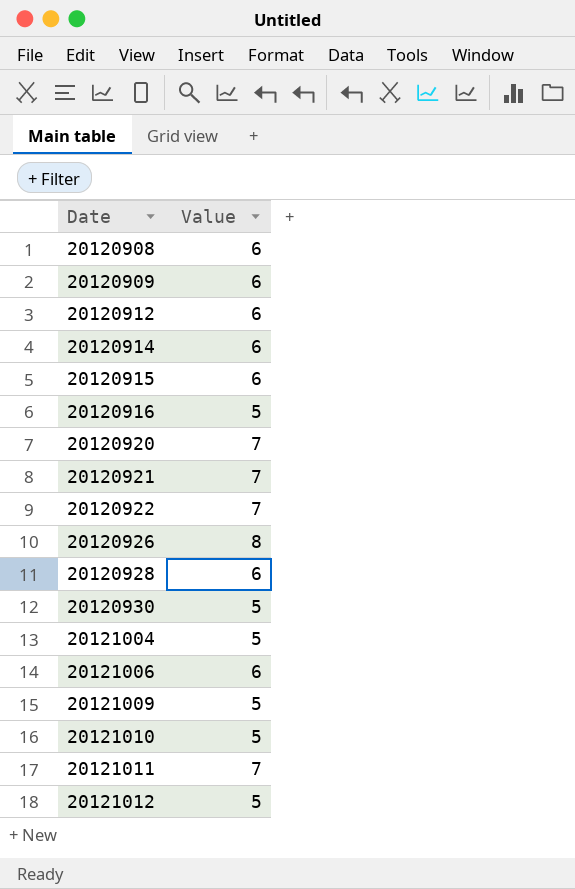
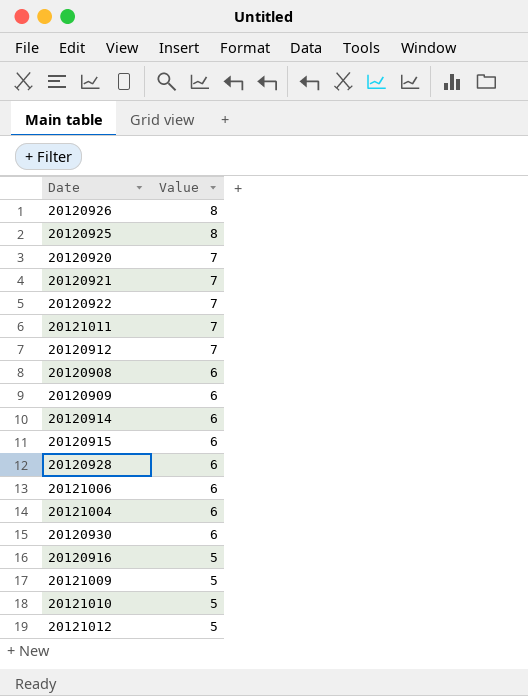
row order: Date ascending -> Value descending
row 20120925: none -> 8
20120912 | Value: 6 -> 7
20121004 | Value: 5 -> 6
20120930 | Value: 5 -> 6

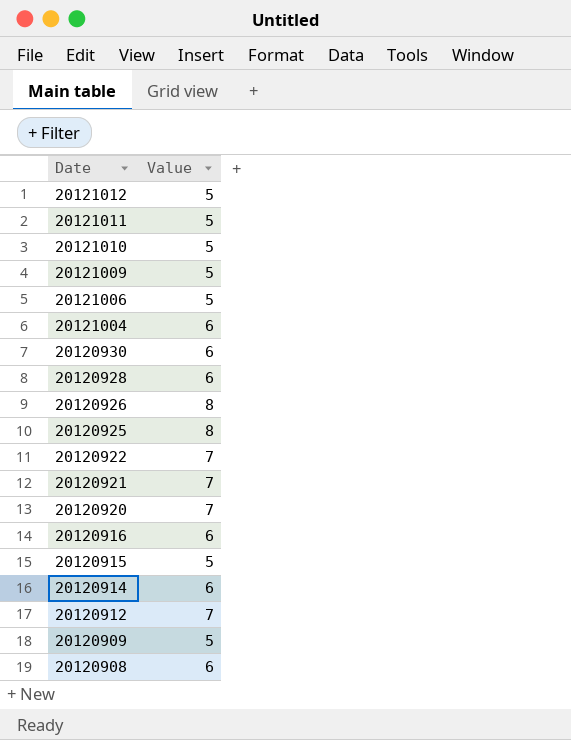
row order: Value descending -> Date descending
20121011 | Value: 7 -> 5
20121006 | Value: 6 -> 5
20120916 | Value: 5 -> 6
20120915 | Value: 6 -> 5
20120909 | Value: 6 -> 5

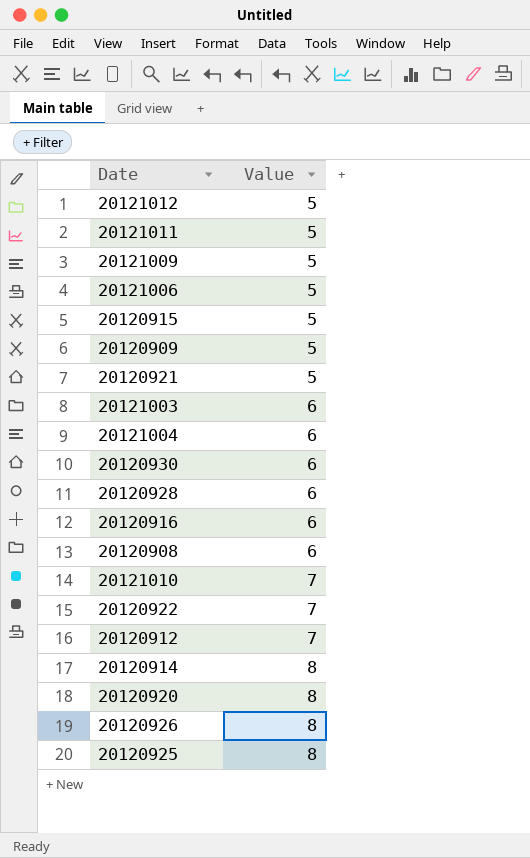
row order: Date descending -> Value ascending
20120921 | Value: 7 -> 5
row 20121003: none -> 6
20121010 | Value: 5 -> 7
20120914 | Value: 6 -> 8
20120920 | Value: 7 -> 8

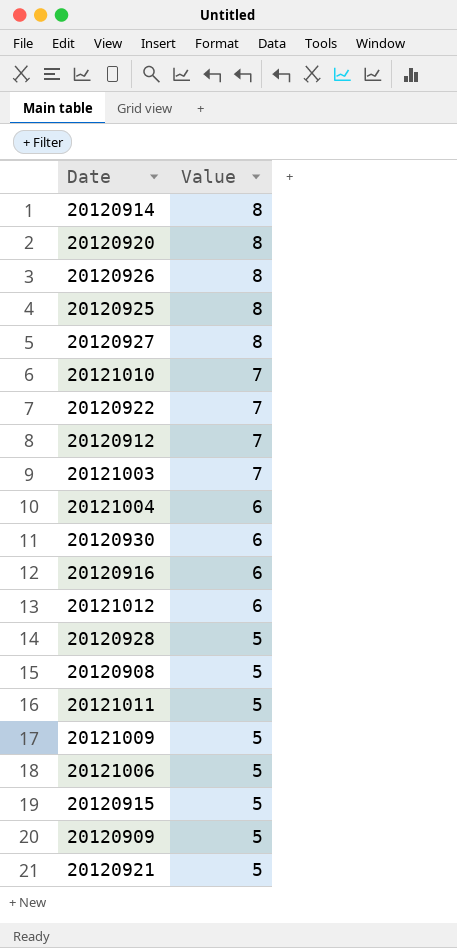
row order: Value ascending -> Value descending
row 20120927: none -> 8
20121003 | Value: 6 -> 7
20121012 | Value: 5 -> 6
20120928 | Value: 6 -> 5
20120908 | Value: 6 -> 5

